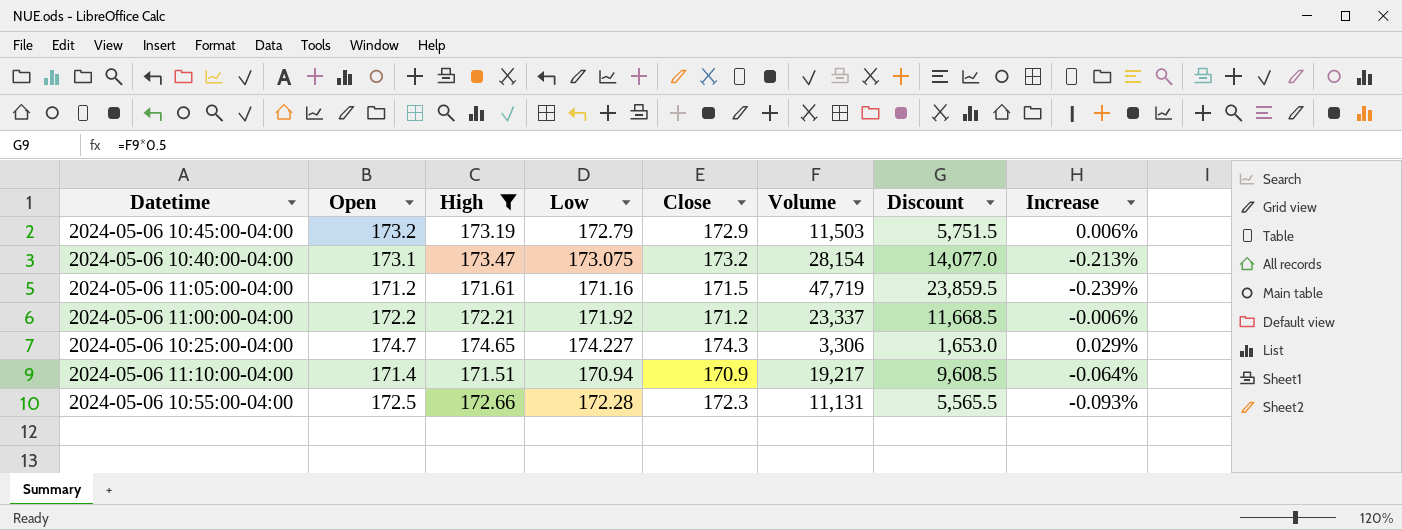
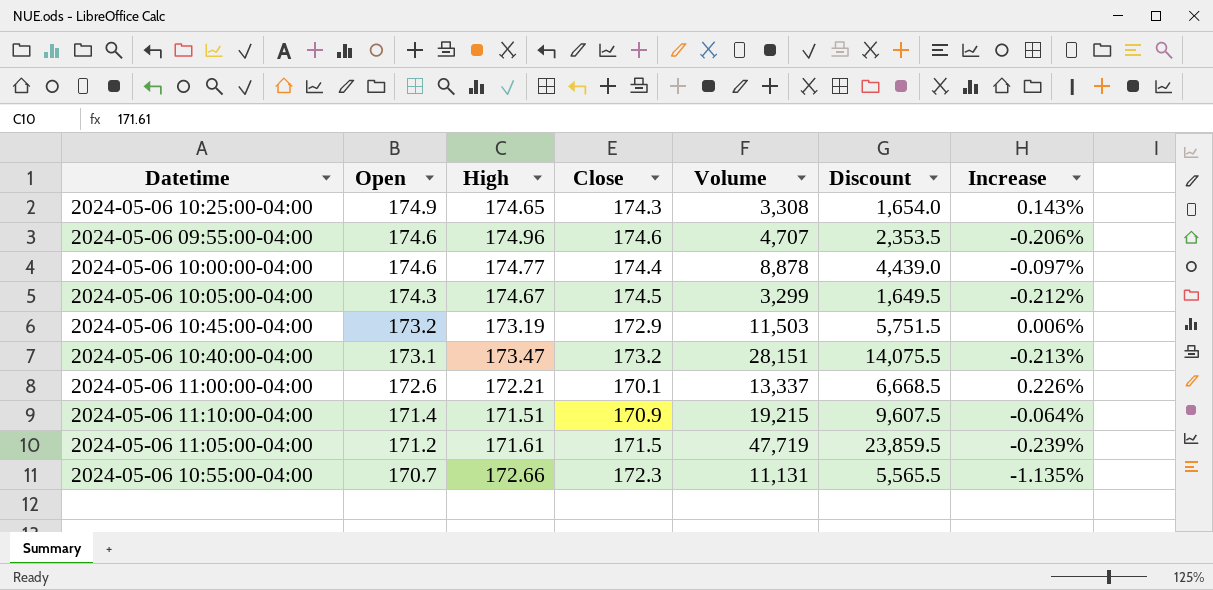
filter: High <= 174.65 -> none
row order: none -> Open descending
column Low | position: 4 -> none
2024-05-06 10:25:00-04:00 | Open: 174.7 -> 174.9
2024-05-06 10:25:00-04:00 | Volume: 3,306 -> 3,308
2024-05-06 10:25:00-04:00 | Discount: 1,653.0 -> 1,654.0
2024-05-06 10:25:00-04:00 | Increase: 0.029% -> 0.143%
2024-05-06 10:40:00-04:00 | Volume: 28,154 -> 28,151
2024-05-06 10:40:00-04:00 | Discount: 14,077.0 -> 14,075.5
2024-05-06 11:00:00-04:00 | Open: 172.2 -> 172.6
2024-05-06 11:00:00-04:00 | Close: 171.2 -> 170.1
2024-05-06 11:00:00-04:00 | Volume: 23,337 -> 13,337
2024-05-06 11:00:00-04:00 | Discount: 11,668.5 -> 6,668.5
2024-05-06 11:00:00-04:00 | Increase: -0.006% -> 0.226%
2024-05-06 11:10:00-04:00 | Volume: 19,217 -> 19,215
2024-05-06 11:10:00-04:00 | Discount: 9,608.5 -> 9,607.5
2024-05-06 10:55:00-04:00 | Open: 172.5 -> 170.7
2024-05-06 10:55:00-04:00 | Increase: -0.093% -> -1.135%

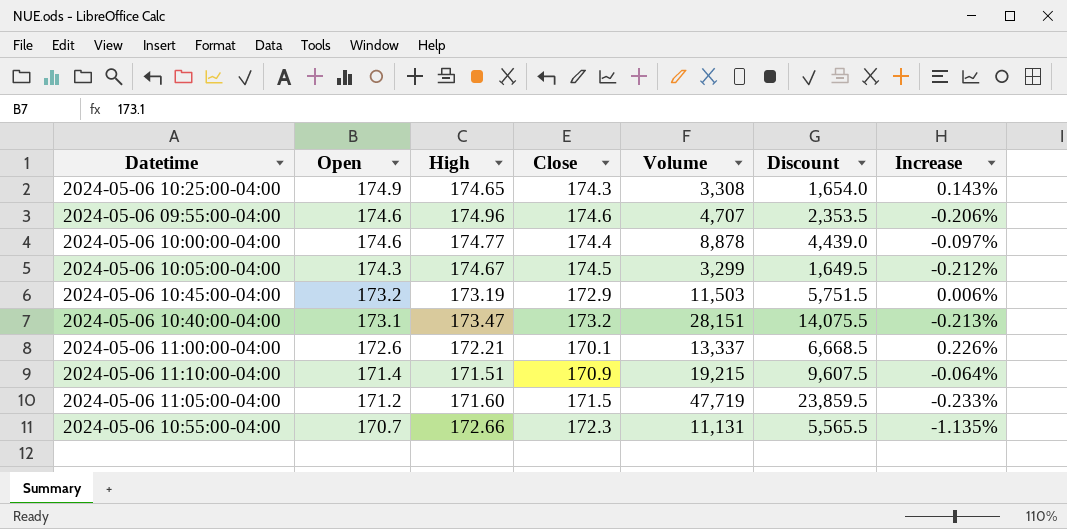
2024-05-06 11:05:00-04:00 | High: 171.61 -> 171.60
2024-05-06 11:05:00-04:00 | Increase: -0.239% -> -0.233%

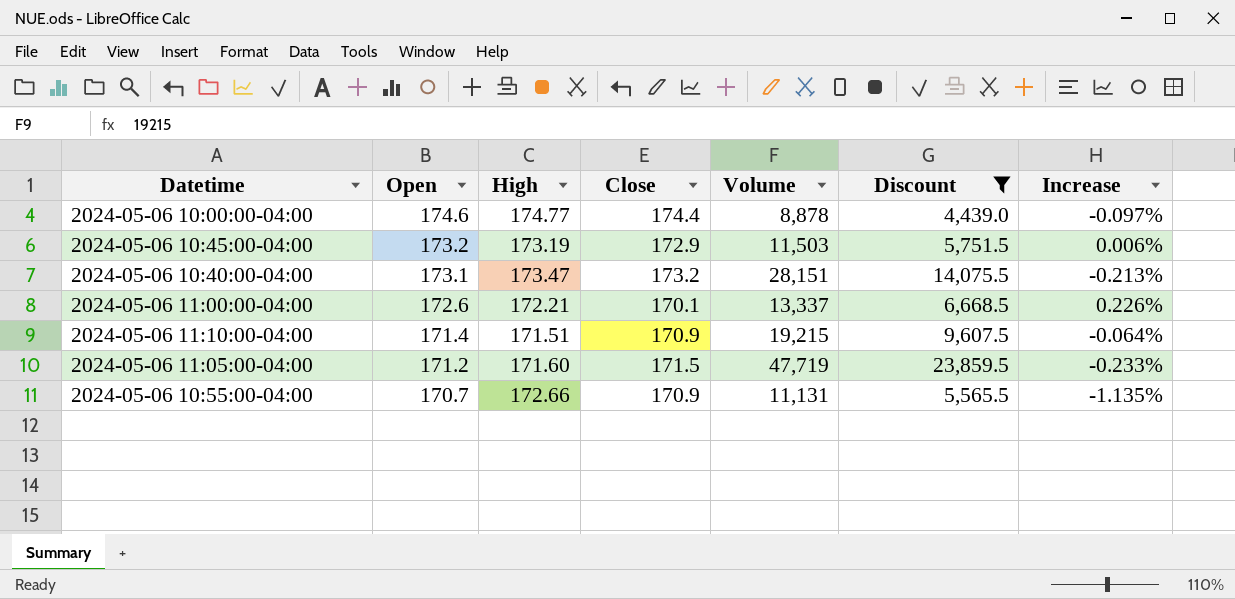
filter: none -> Discount >= 4,439.0
2024-05-06 10:55:00-04:00 | Close: 172.3 -> 170.9

